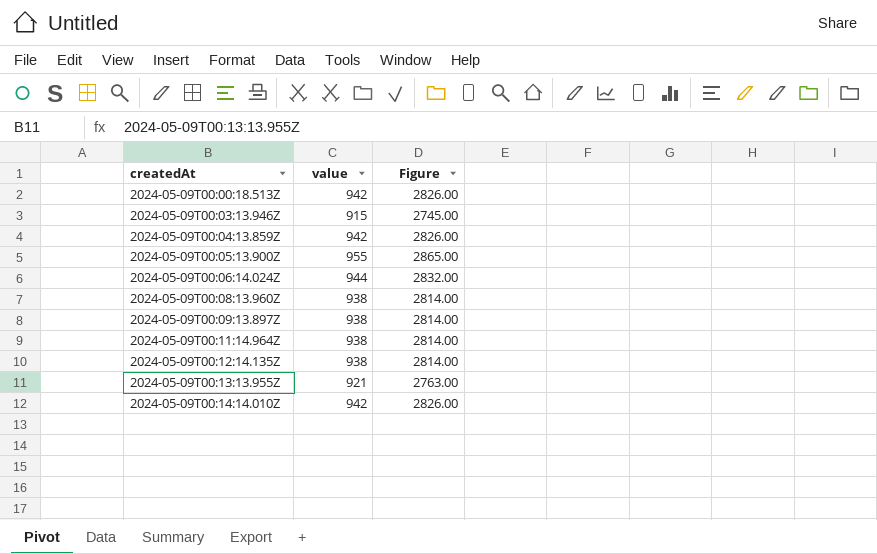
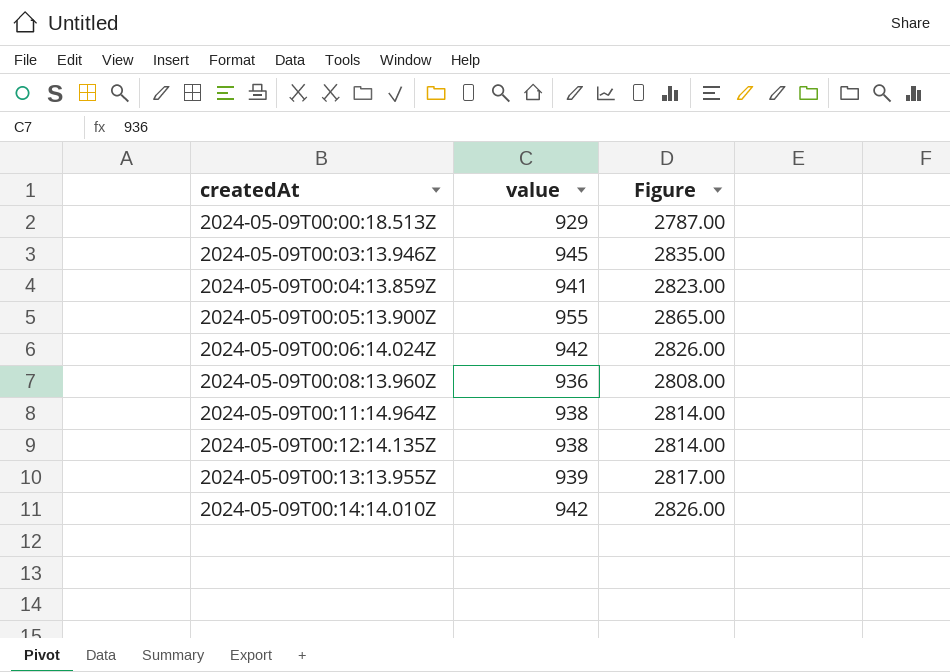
row 2024-05-09T00:09:13.897Z: 938 | 2814.00 -> none
2024-05-09T00:00:18.513Z | value: 942 -> 929
2024-05-09T00:00:18.513Z | Figure: 2826.00 -> 2787.00
2024-05-09T00:03:13.946Z | value: 915 -> 945
2024-05-09T00:03:13.946Z | Figure: 2745.00 -> 2835.00
2024-05-09T00:04:13.859Z | value: 942 -> 941
2024-05-09T00:04:13.859Z | Figure: 2826.00 -> 2823.00
2024-05-09T00:06:14.024Z | value: 944 -> 942
2024-05-09T00:06:14.024Z | Figure: 2832.00 -> 2826.00
2024-05-09T00:08:13.960Z | value: 938 -> 936
2024-05-09T00:08:13.960Z | Figure: 2814.00 -> 2808.00
2024-05-09T00:13:13.955Z | value: 921 -> 939
2024-05-09T00:13:13.955Z | Figure: 2763.00 -> 2817.00

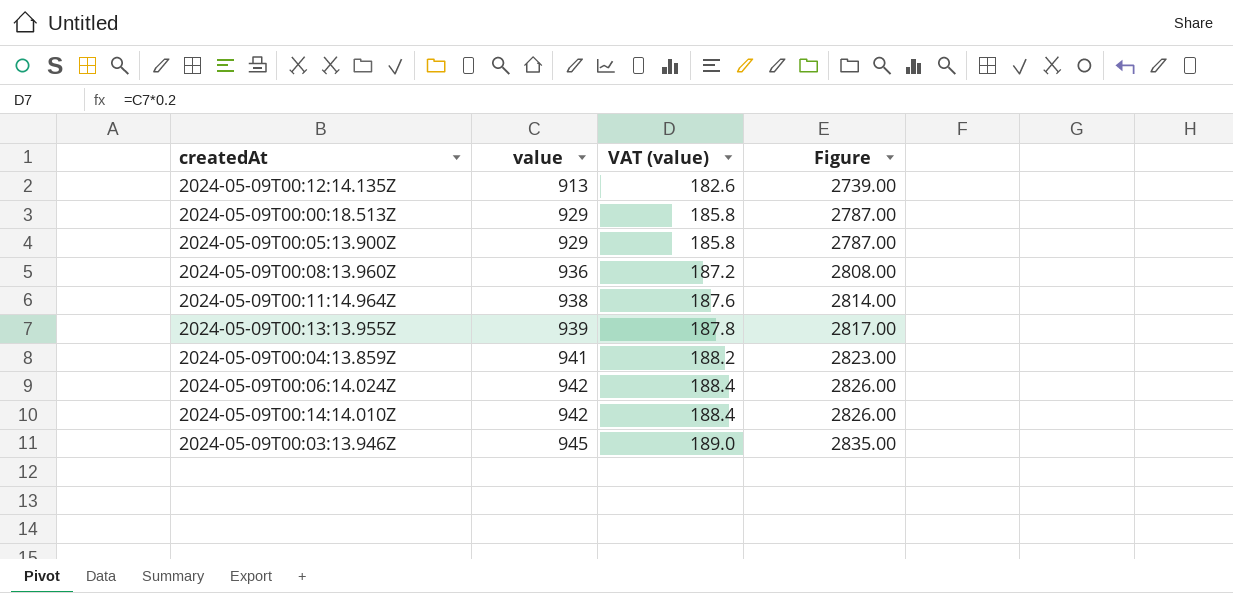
row order: createdAt ascending -> value ascending
column VAT (value) | formula: none -> [value] * 0.2
2024-05-09T00:12:14.135Z | value: 938 -> 913
2024-05-09T00:12:14.135Z | Figure: 2814.00 -> 2739.00
2024-05-09T00:05:13.900Z | value: 955 -> 929
2024-05-09T00:05:13.900Z | Figure: 2865.00 -> 2787.00

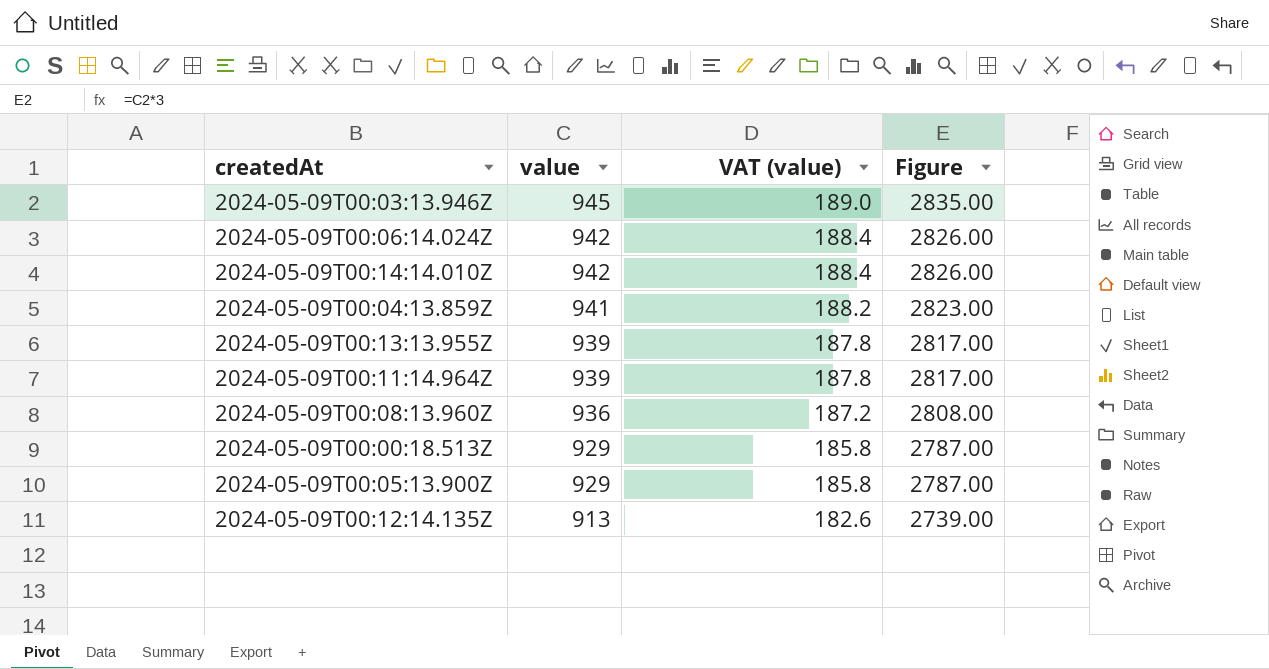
row order: value ascending -> value descending
2024-05-09T00:11:14.964Z | value: 938 -> 939
2024-05-09T00:11:14.964Z | VAT (value): 187.6 -> 187.8
2024-05-09T00:11:14.964Z | Figure: 2814.00 -> 2817.00

